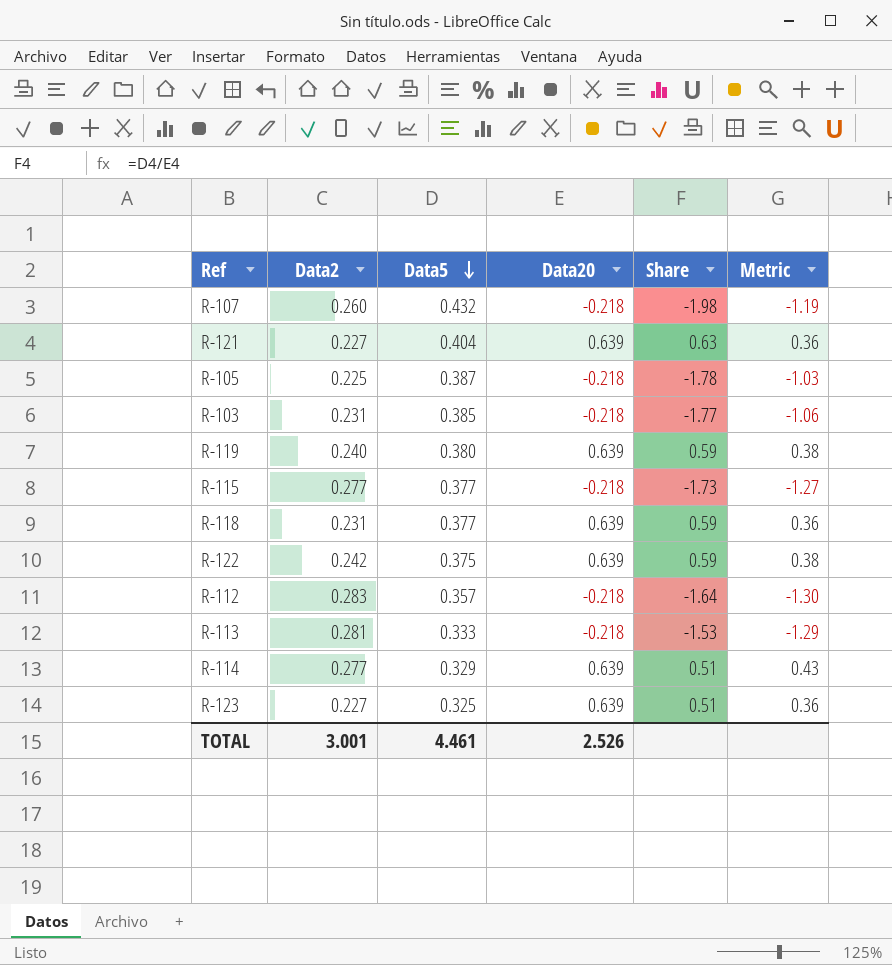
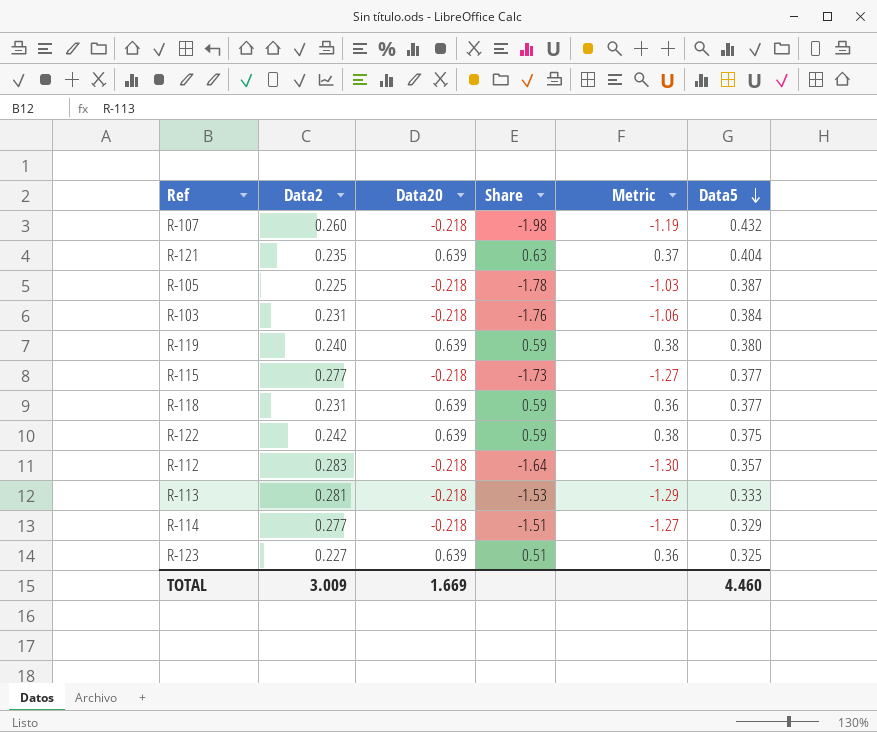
column Data5 | position: 3 -> 6
R-121 | Data2: 0.227 -> 0.235
R-121 | Metric: 0.36 -> 0.37
R-103 | Share: -1.77 -> -1.76
R-103 | Data5: 0.385 -> 0.384
R-114 | Data20: 0.639 -> -0.218
R-114 | Share: 0.51 -> -1.51
R-114 | Metric: 0.43 -> -1.27
TOTAL | Data2: 3.001 -> 3.009
TOTAL | Data20: 2.526 -> 1.669
TOTAL | Data5: 4.461 -> 4.460

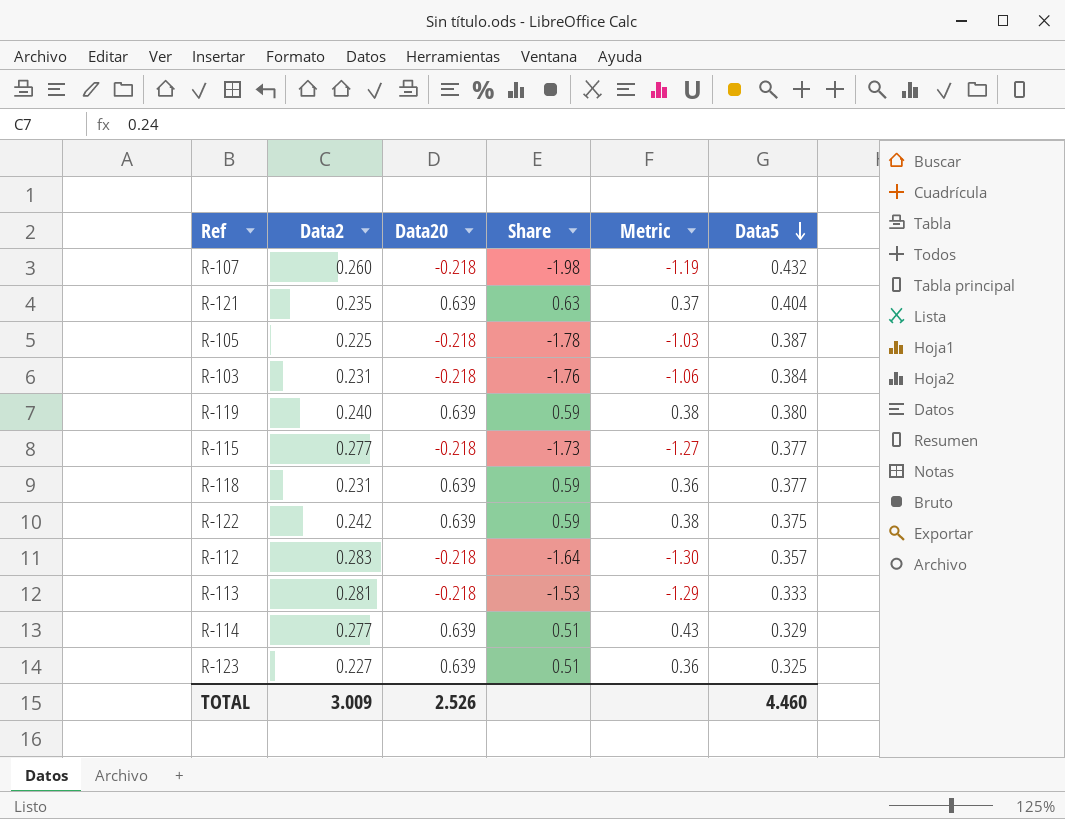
R-114 | Data20: -0.218 -> 0.639
R-114 | Share: -1.51 -> 0.51
R-114 | Metric: -1.27 -> 0.43
TOTAL | Data20: 1.669 -> 2.526

